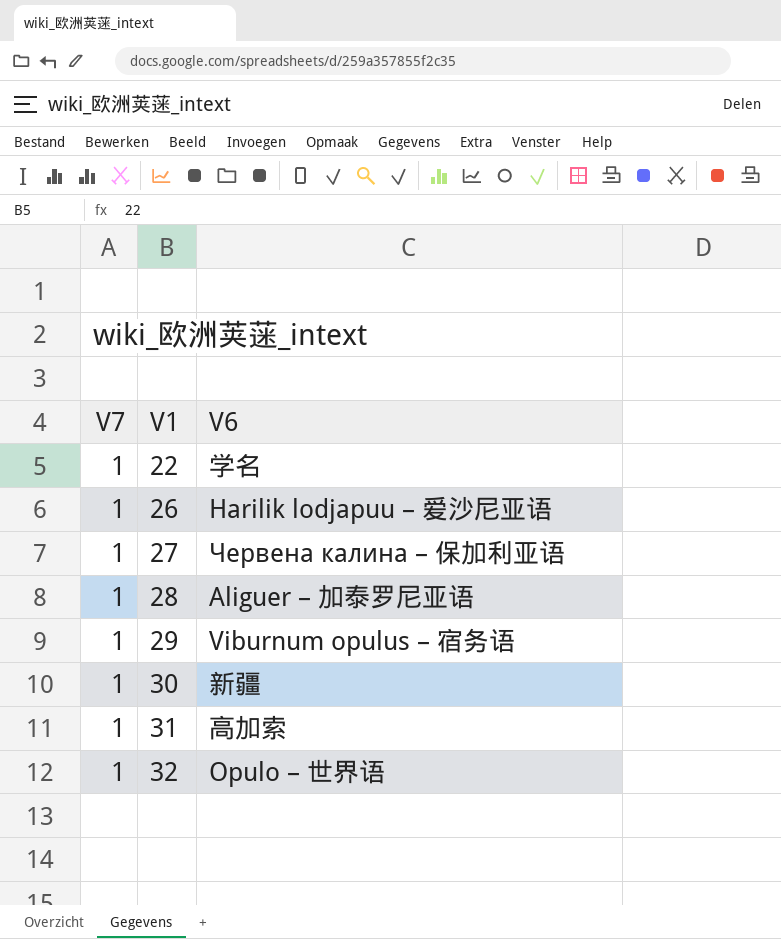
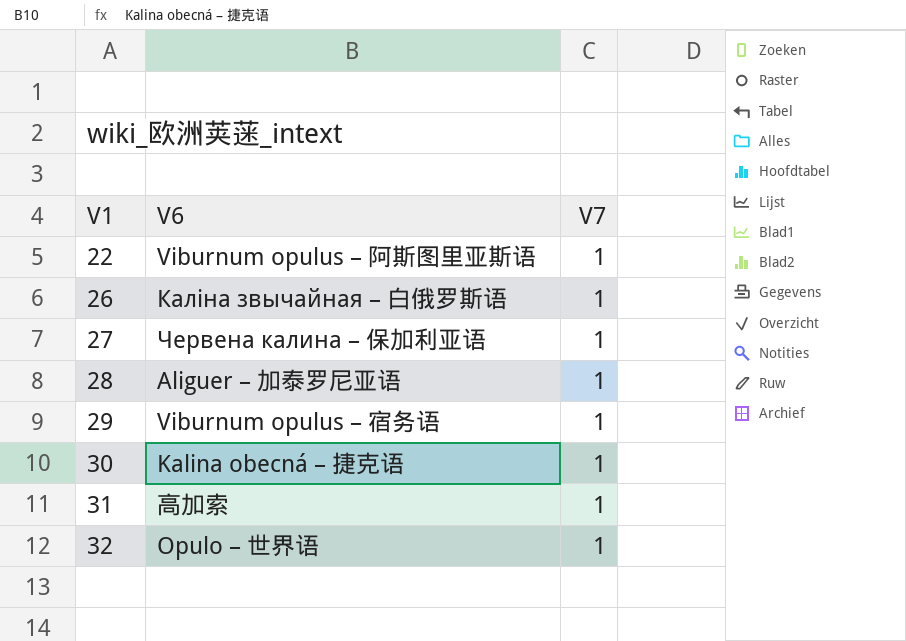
column V7 | position: 1 -> 3
22 | V6: 学名 -> Viburnum opulus – 阿斯图里亚斯语
26 | V6: Harilik lodjapuu – 爱沙尼亚语 -> Каліна звычайная – 白俄罗斯语
30 | V6: 新疆 -> Kalina obecná – 捷克语

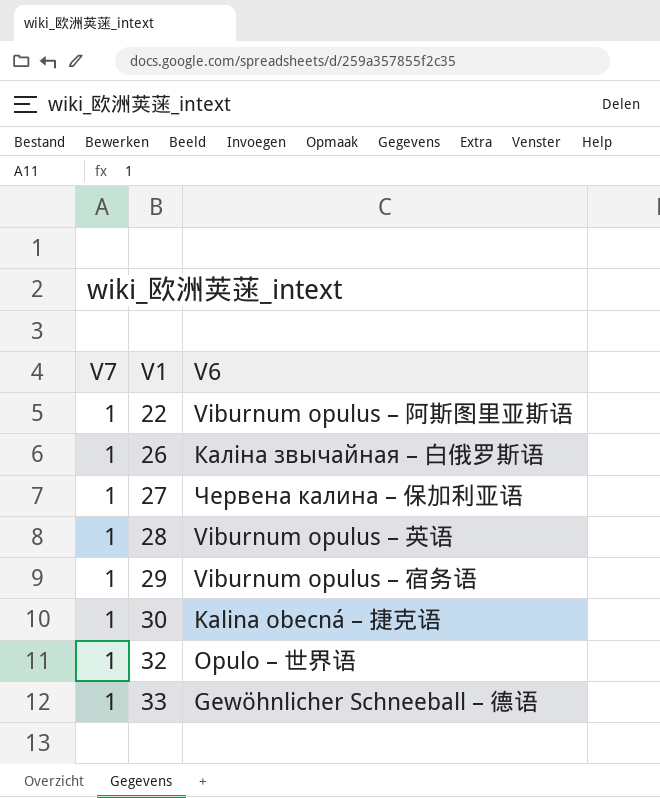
column V7 | position: 3 -> 1
row 31: 高加索 | 1 -> none
28 | V6: Aliguer – 加泰罗尼亚语 -> Viburnum opulus – 英语
row 33: none -> 1 | Gewöhnlicher Schneeball – 德语

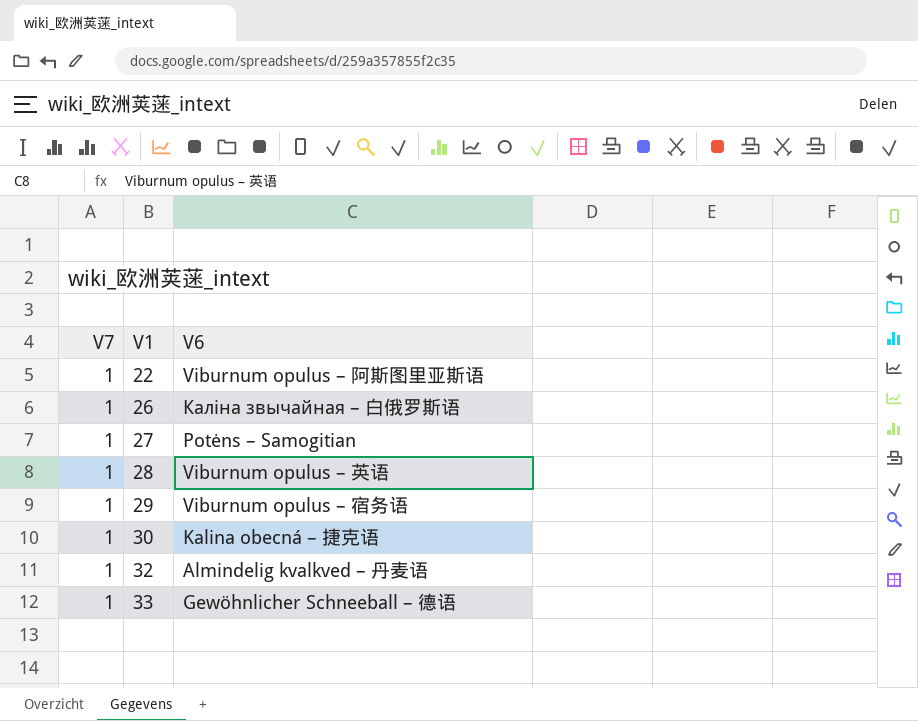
27 | V6: Червена калина – 保加利亚语 -> Potėns – Samogitian
32 | V6: Opulo – 世界语 -> Almindelig kvalkved – 丹麦语

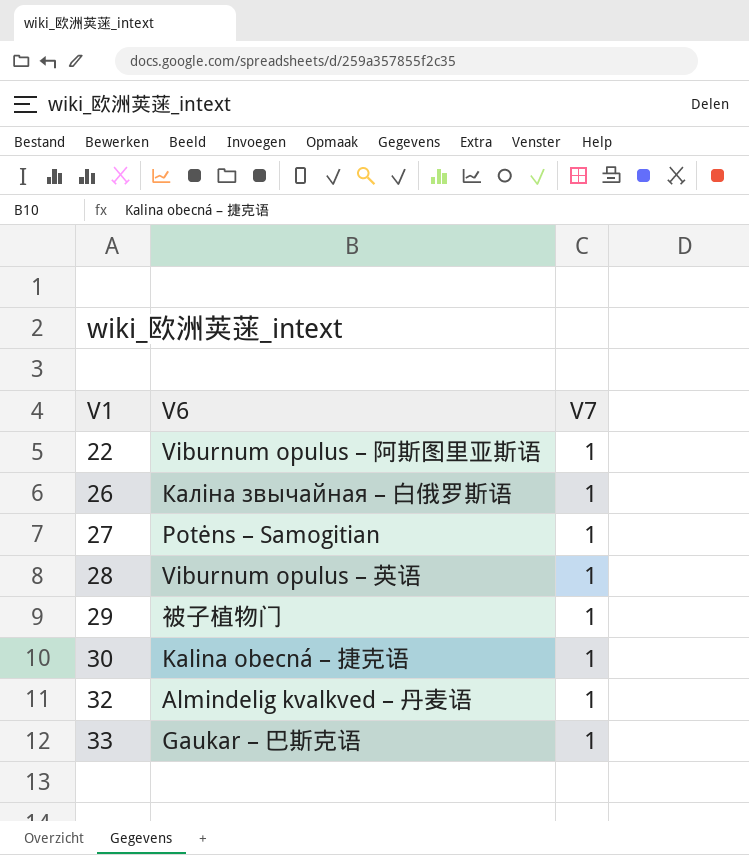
column V7 | position: 1 -> 3
29 | V6: Viburnum opulus – 宿务语 -> 被子植物门
33 | V6: Gewöhnlicher Schneeball – 德语 -> Gaukar – 巴斯克语

